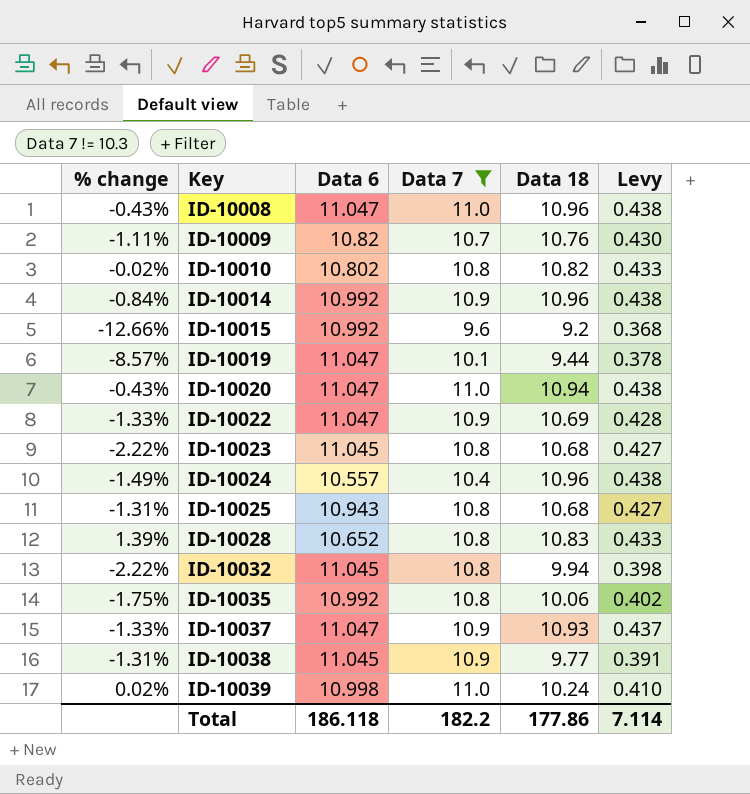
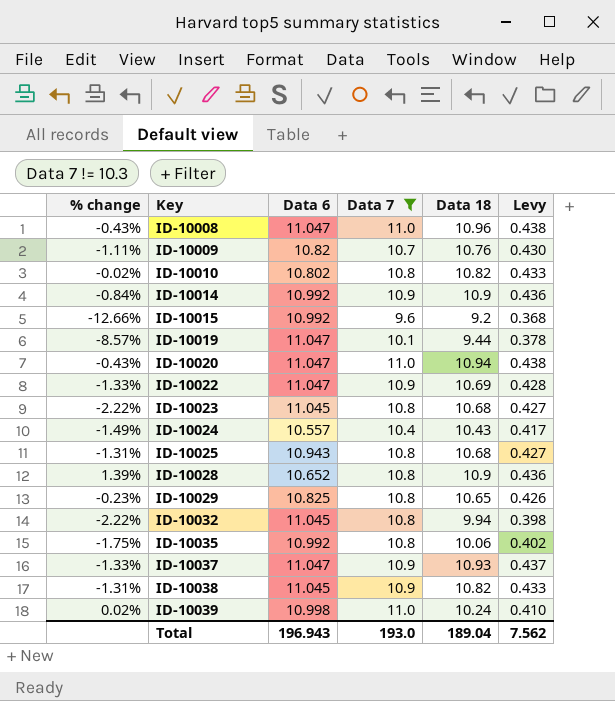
ID-10014 | Data 18: 10.96 -> 10.9
ID-10014 | Levy: 0.438 -> 0.436
ID-10024 | Data 18: 10.96 -> 10.43
ID-10024 | Levy: 0.438 -> 0.417
ID-10028 | Data 18: 10.83 -> 10.9
ID-10028 | Levy: 0.433 -> 0.436
row ID-10029: none -> -0.23% | 10.825 | 10.8 | 10.65 | 0.426
ID-10038 | Data 18: 9.77 -> 10.82
ID-10038 | Levy: 0.391 -> 0.433
Total | Data 6: 186.118 -> 196.943
Total | Data 7: 182.2 -> 193.0
Total | Data 18: 177.86 -> 189.04
Total | Levy: 7.114 -> 7.562

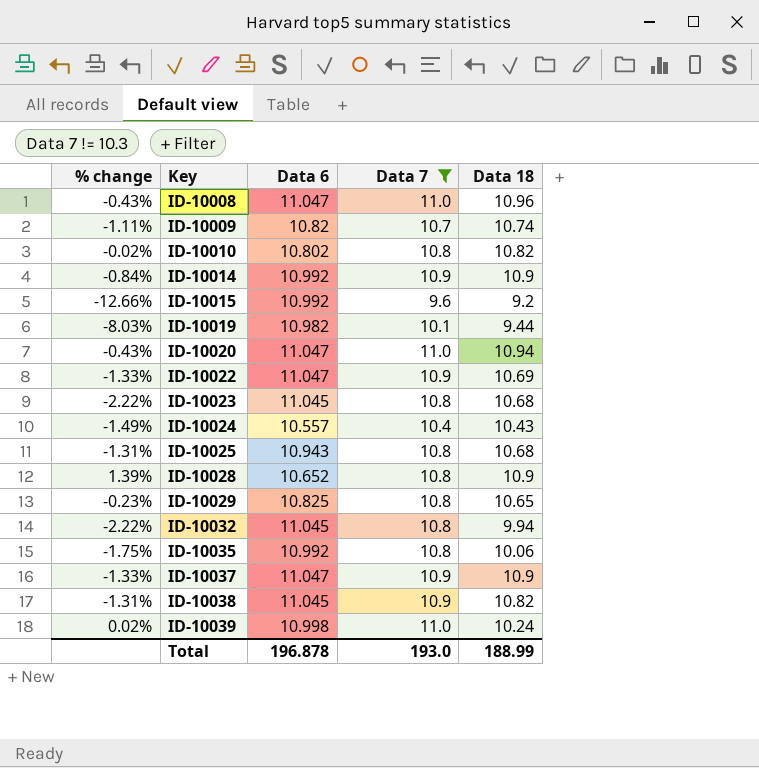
column Levy | formula: [Data 18] * 0.04 -> none
ID-10009 | Data 18: 10.76 -> 10.74
ID-10019 | % change: -8.57% -> -8.03%
ID-10019 | Data 6: 11.047 -> 10.982
ID-10037 | Data 18: 10.93 -> 10.9
Total | Data 6: 196.943 -> 196.878
Total | Data 18: 189.04 -> 188.99

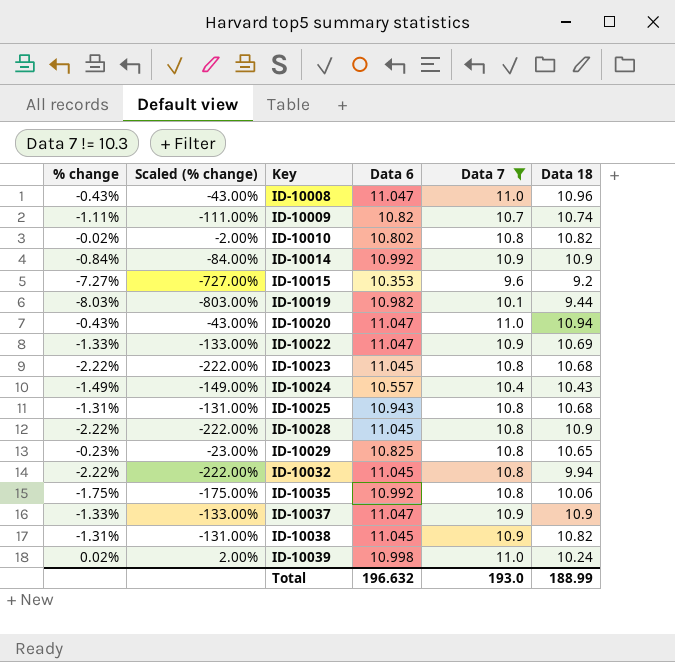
column Scaled (% change) | formula: none -> [% change] * 100
ID-10015 | % change: -12.66% -> -7.27%
ID-10015 | Data 6: 10.992 -> 10.353
ID-10028 | % change: 1.39% -> -2.22%
ID-10028 | Data 6: 10.652 -> 11.045
Total | Data 6: 196.878 -> 196.632

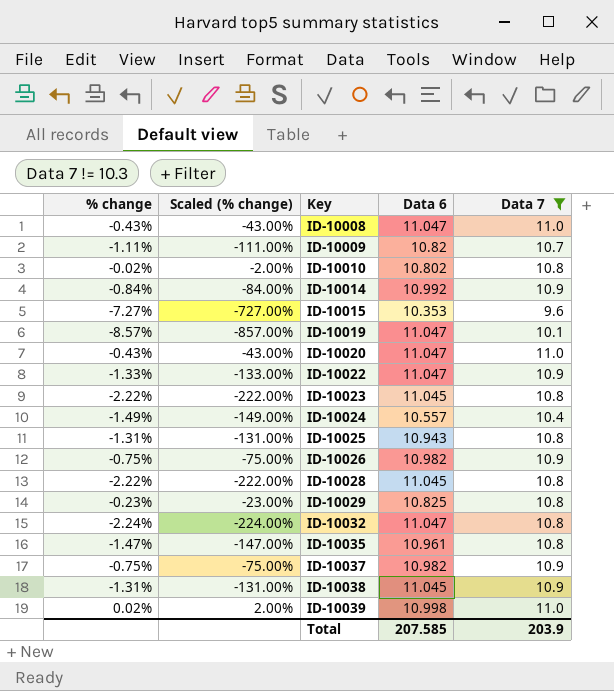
column Data 18 | position: 6 -> none
ID-10019 | % change: -8.03% -> -8.57%
ID-10019 | Scaled (% change): -803.00% -> -857.00%
ID-10019 | Data 6: 10.982 -> 11.047
row ID-10026: none -> -0.75% | -75.00% | 10.982 | 10.9
ID-10032 | % change: -2.22% -> -2.24%
ID-10032 | Scaled (% change): -222.00% -> -224.00%
ID-10032 | Data 6: 11.045 -> 11.047
ID-10035 | % change: -1.75% -> -1.47%
ID-10035 | Scaled (% change): -175.00% -> -147.00%
ID-10035 | Data 6: 10.992 -> 10.961
ID-10037 | % change: -1.33% -> -0.75%
ID-10037 | Scaled (% change): -133.00% -> -75.00%
ID-10037 | Data 6: 11.047 -> 10.982
Total | Data 6: 196.632 -> 207.585
Total | Data 7: 193.0 -> 203.9

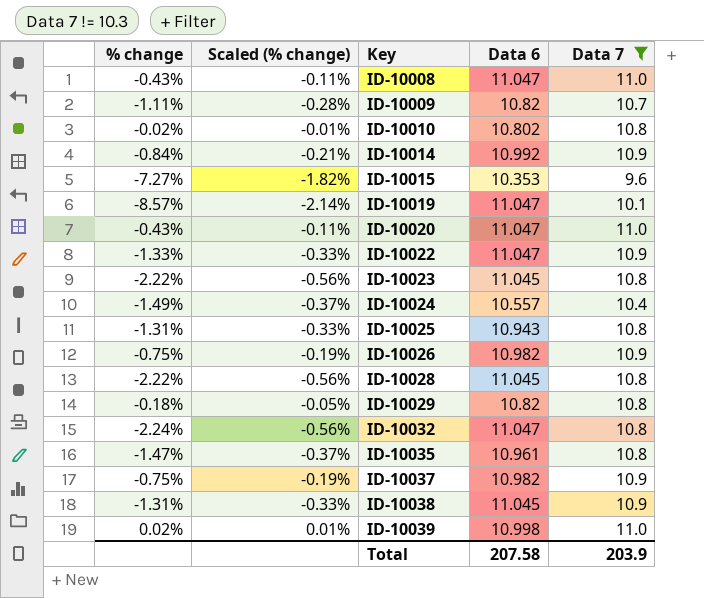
column Scaled (% change) | formula: [% change] * 100 -> [% change] * 0.25
ID-10029 | % change: -0.23% -> -0.18%
ID-10029 | Data 6: 10.825 -> 10.82
Total | Data 6: 207.585 -> 207.58

